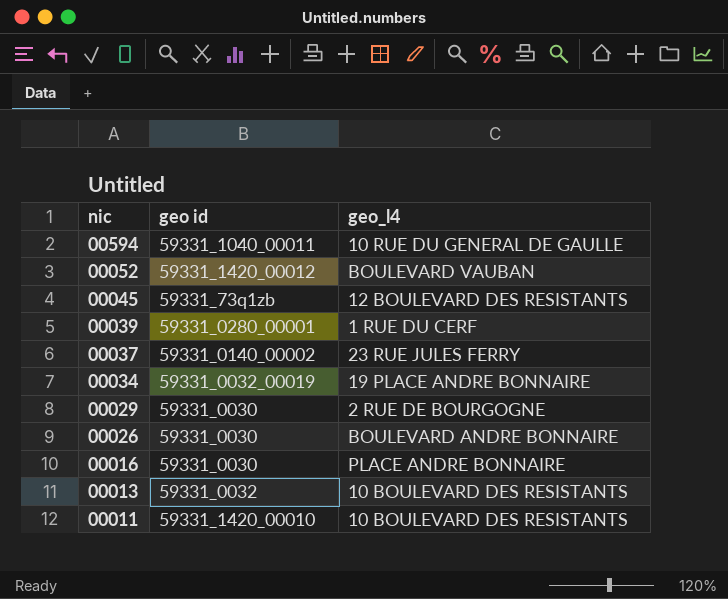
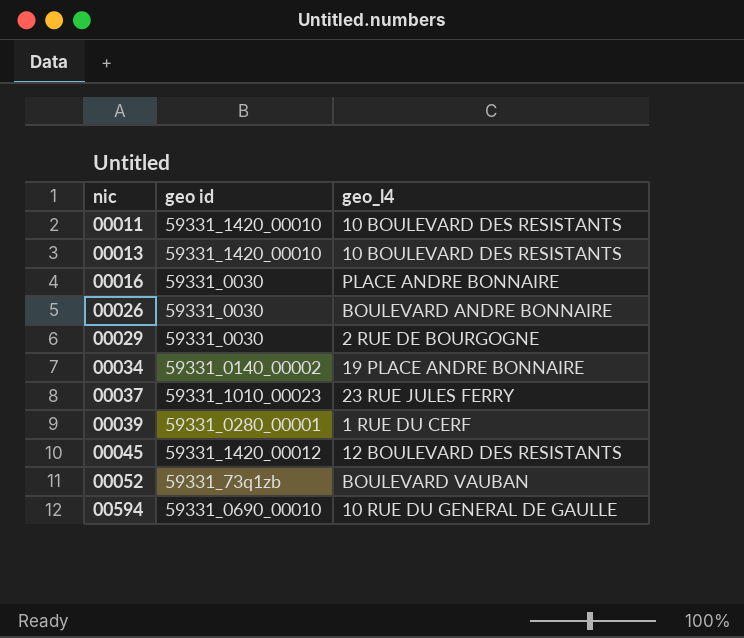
row order: nic descending -> nic ascending
00013 | geo id: 59331_0032 -> 59331_1420_00010
00034 | geo id: 59331_0032_00019 -> 59331_0140_00002
00037 | geo id: 59331_0140_00002 -> 59331_1010_00023
00045 | geo id: 59331_73q1zb -> 59331_1420_00012
00052 | geo id: 59331_1420_00012 -> 59331_73q1zb
00594 | geo id: 59331_1040_00011 -> 59331_0690_00010

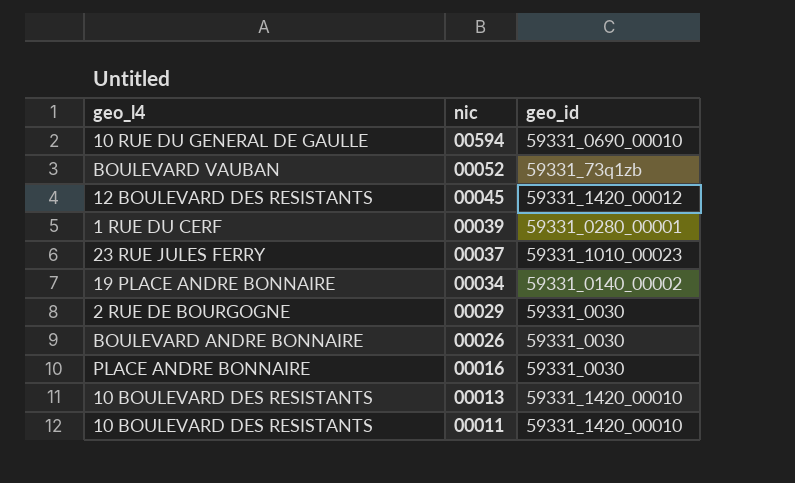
row order: nic ascending -> nic descending
column geo_l4 | position: 3 -> 1
column name: geo id -> geo_id

